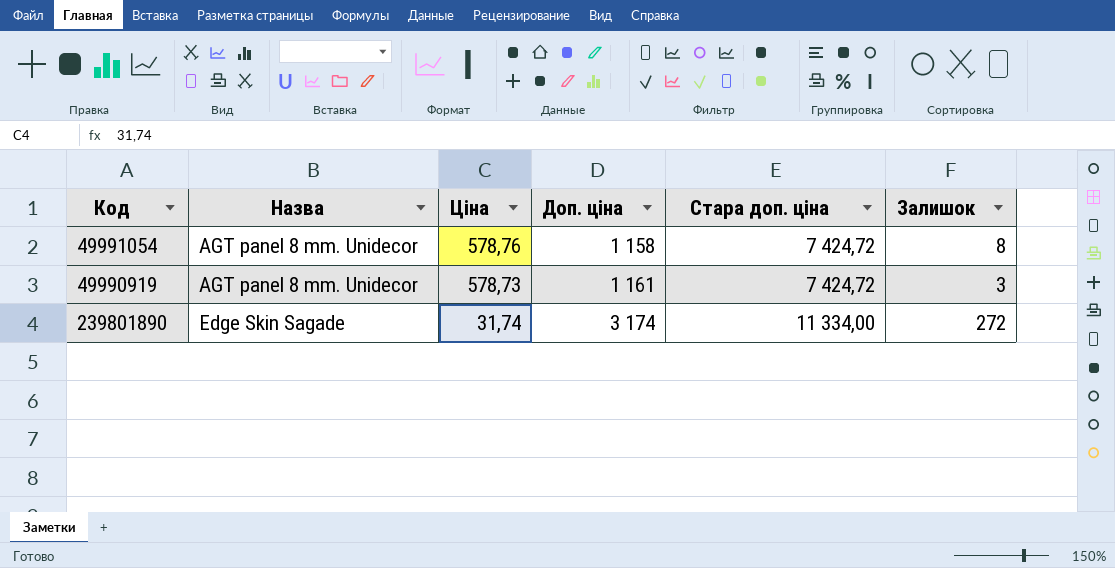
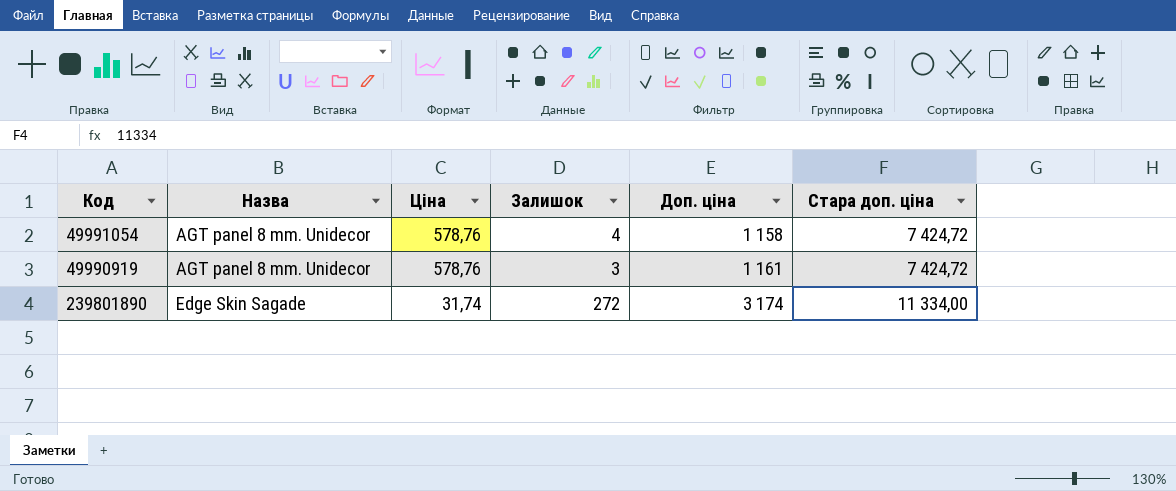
column Залишок | position: 6 -> 4
49991054 | Залишок: 8 -> 4
49990919 | Ціна: 578,73 -> 578,76

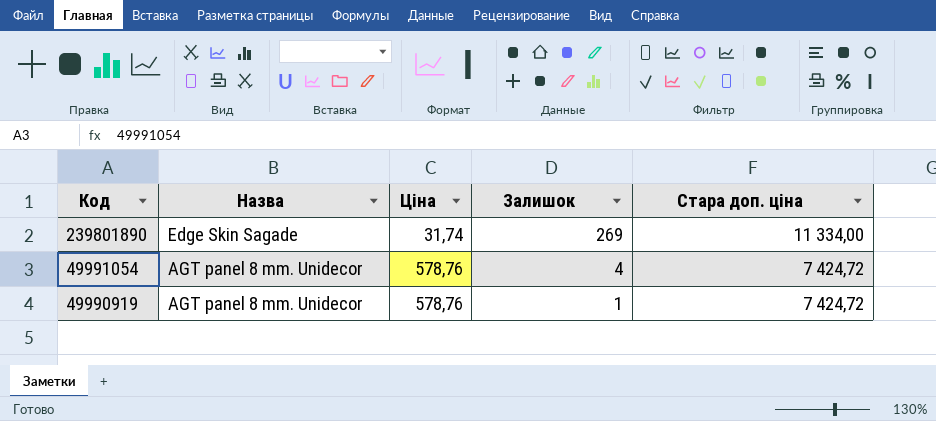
row order: Назва ascending -> Код descending
column Доп. ціна | position: 5 -> none
239801890 | Залишок: 272 -> 269
49990919 | Залишок: 3 -> 1

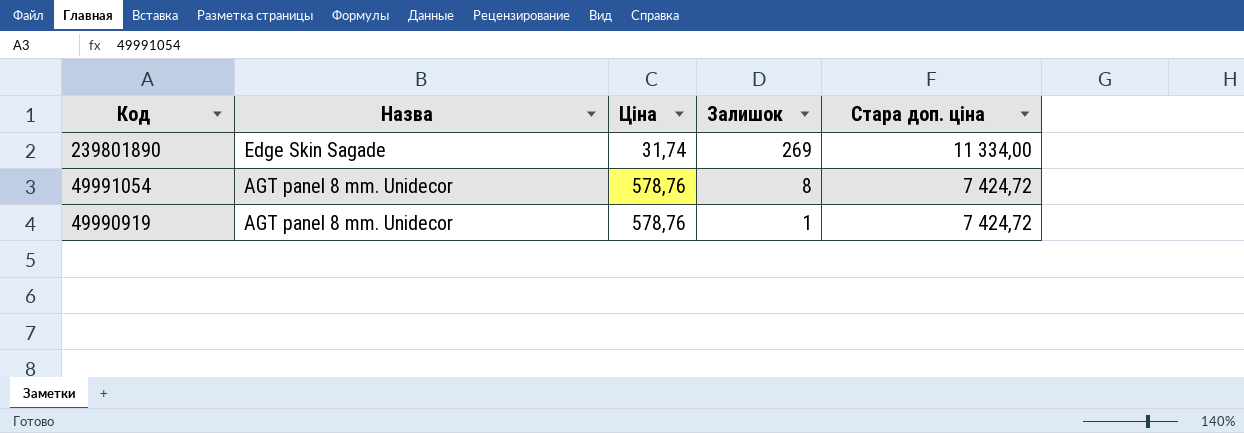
49991054 | Залишок: 4 -> 8

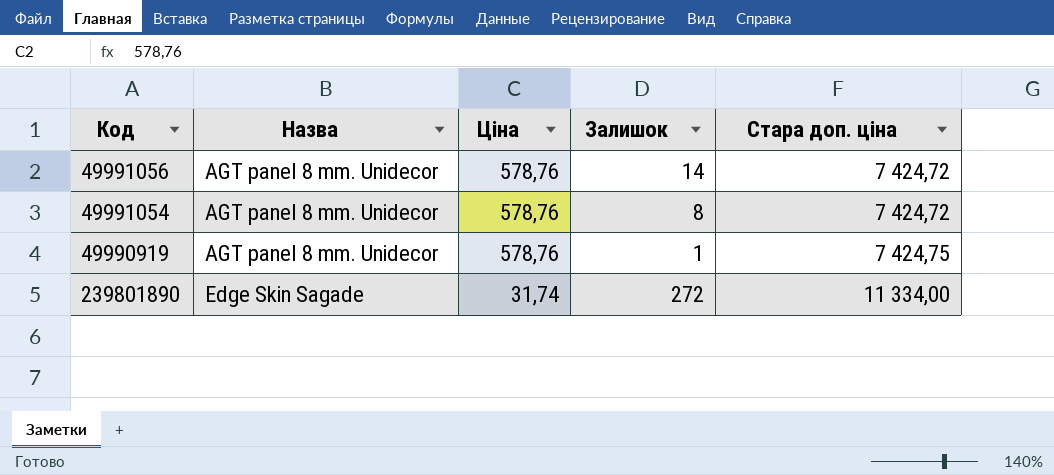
row order: Код descending -> Назва ascending
row 49991056: none -> AGT panel 8 mm. Unidecor | 578,76 | 14 | 7 424,72
49990919 | Стара доп. ціна: 7 424,72 -> 7 424,75
239801890 | Залишок: 269 -> 272

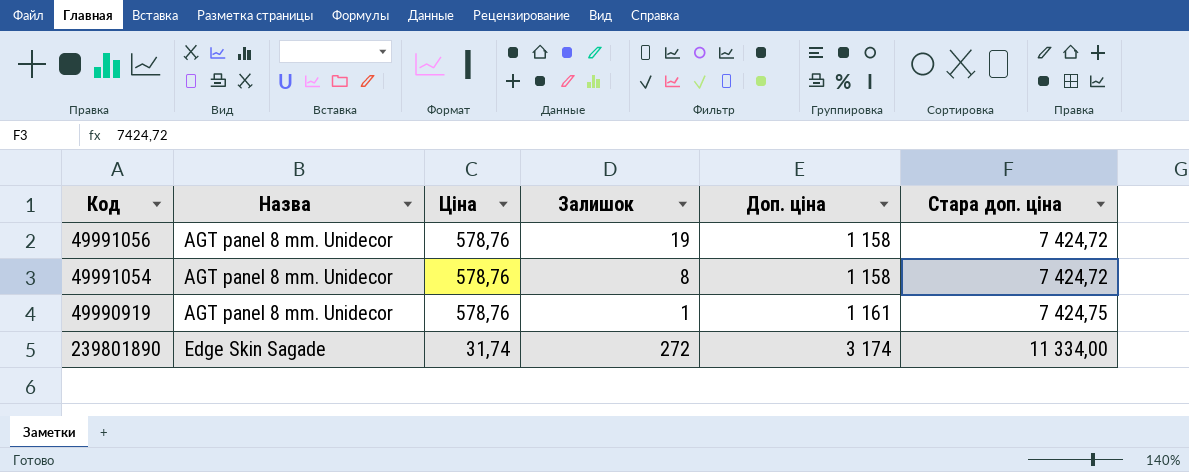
column Доп. ціна | position: none -> 5
49991056 | Залишок: 14 -> 19

